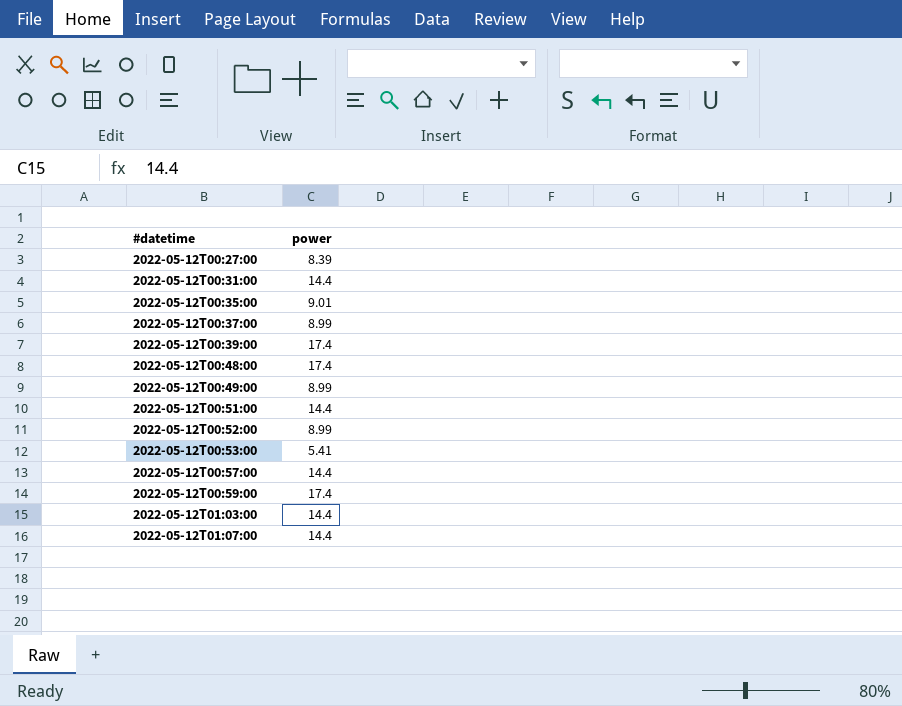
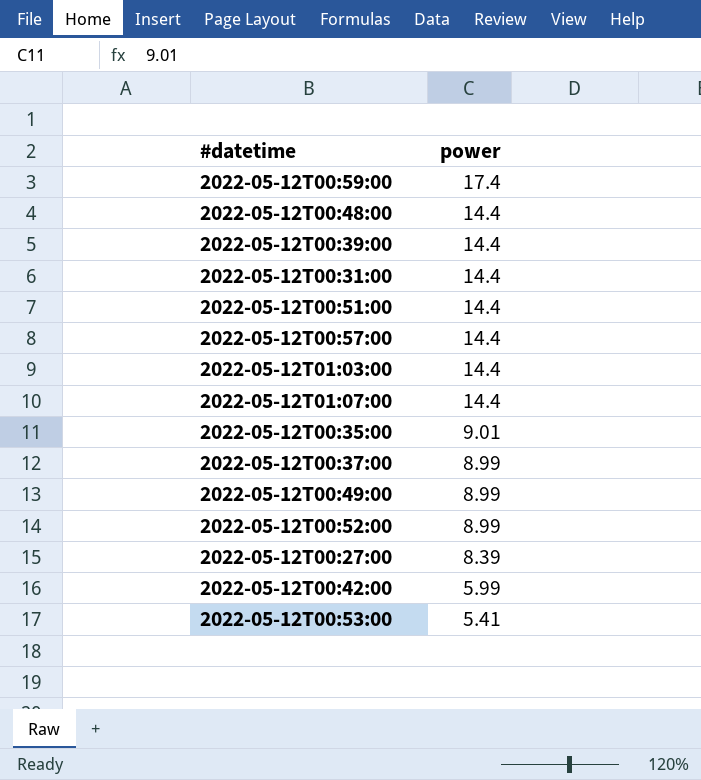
row order: #datetime ascending -> power descending
2022-05-12T00:48:00 | power: 17.4 -> 14.4
2022-05-12T00:39:00 | power: 17.4 -> 14.4
row 2022-05-12T00:42:00: none -> 5.99

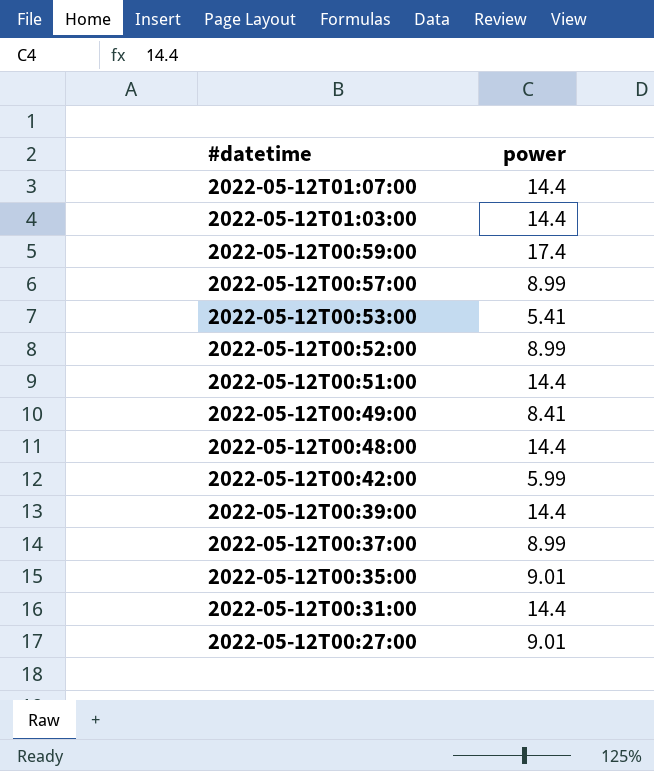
row order: power descending -> #datetime descending
2022-05-12T00:57:00 | power: 14.4 -> 8.99
2022-05-12T00:49:00 | power: 8.99 -> 8.41
2022-05-12T00:27:00 | power: 8.39 -> 9.01

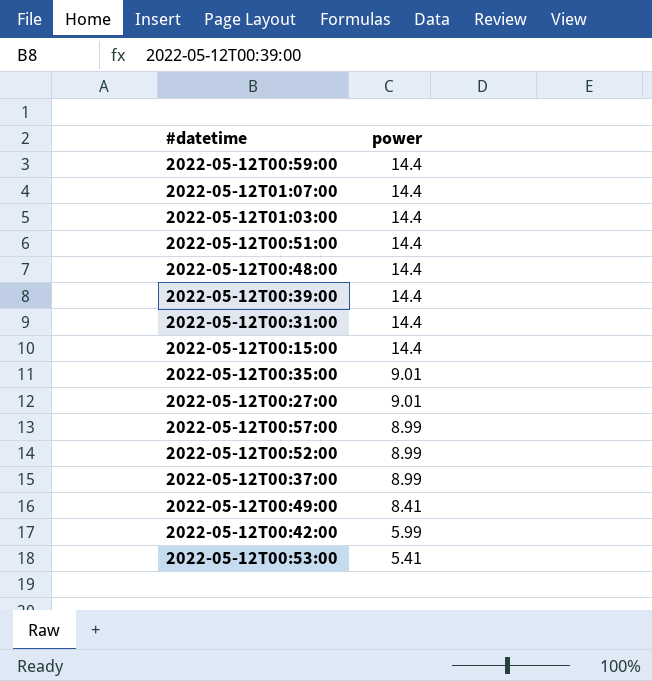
row order: #datetime descending -> power descending
2022-05-12T00:59:00 | power: 17.4 -> 14.4
row 2022-05-12T00:15:00: none -> 14.4

